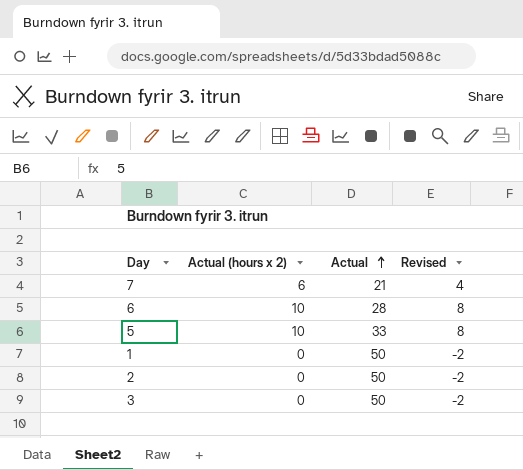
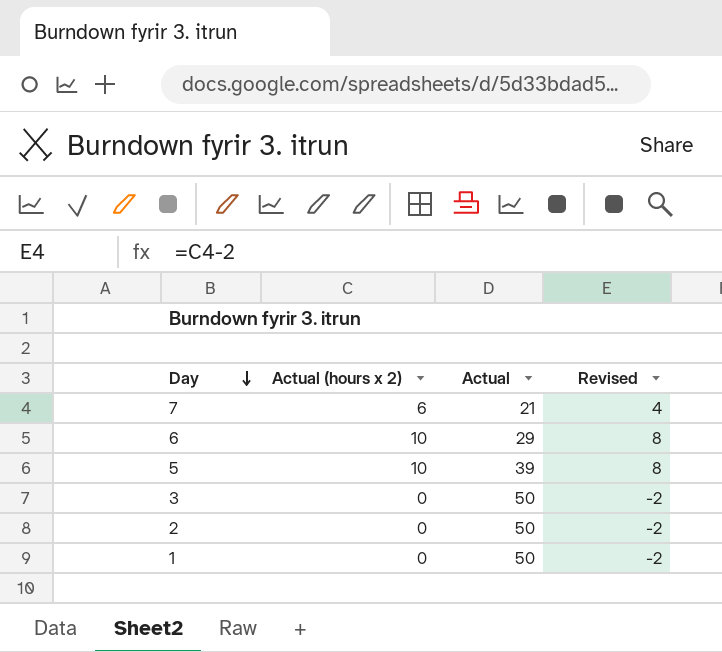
row order: Actual ascending -> Day descending
6 | Actual: 28 -> 29
5 | Actual: 33 -> 39

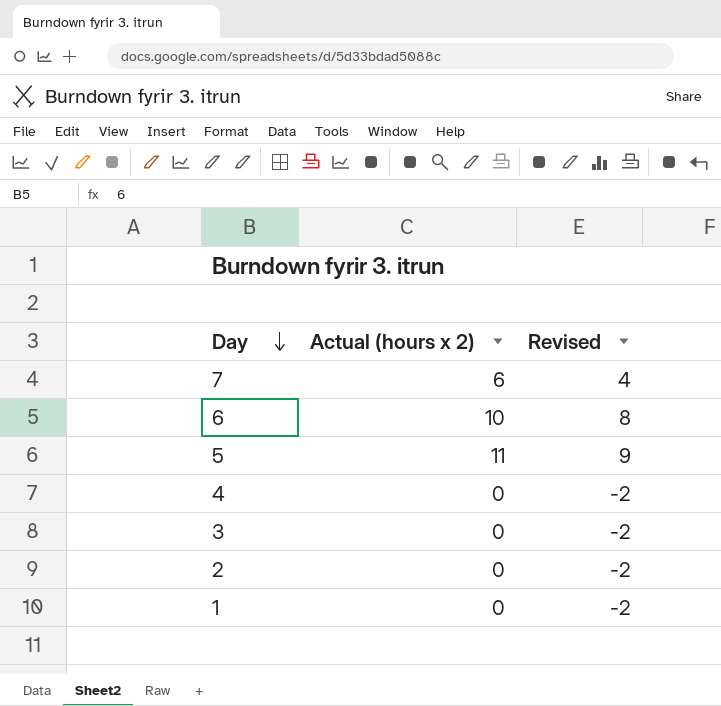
column Actual | position: 3 -> none
5 | Actual (hours x 2): 10 -> 11
5 | Revised: 8 -> 9
row 4: none -> 0 | -2

